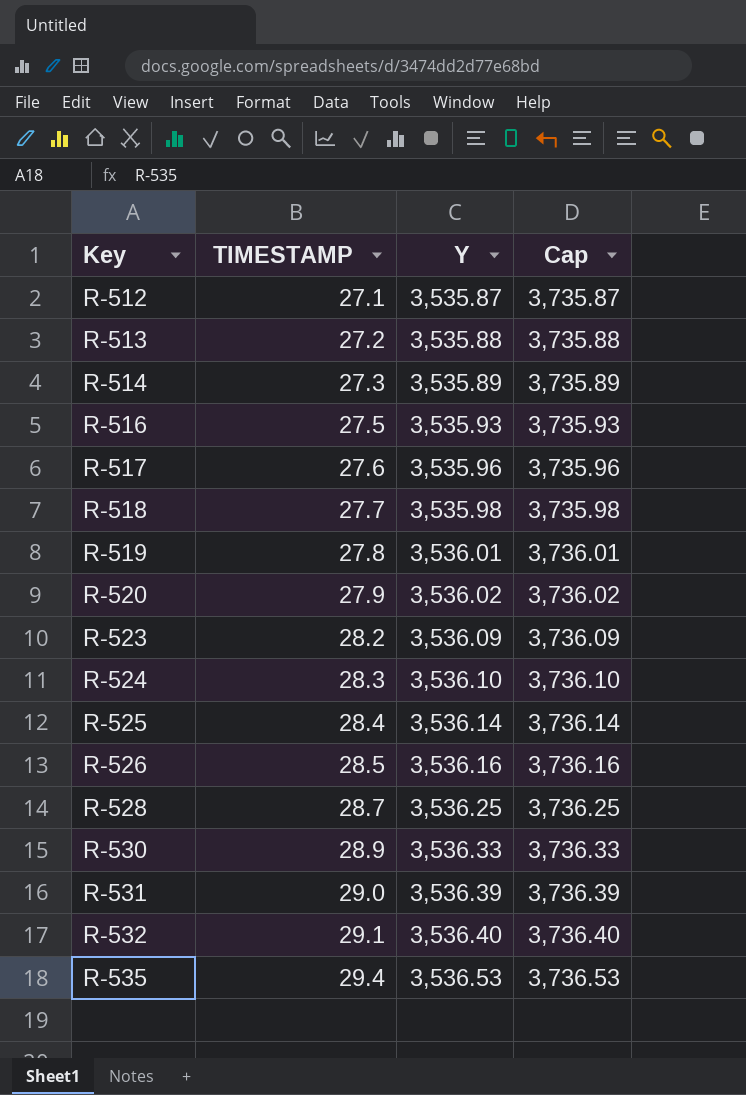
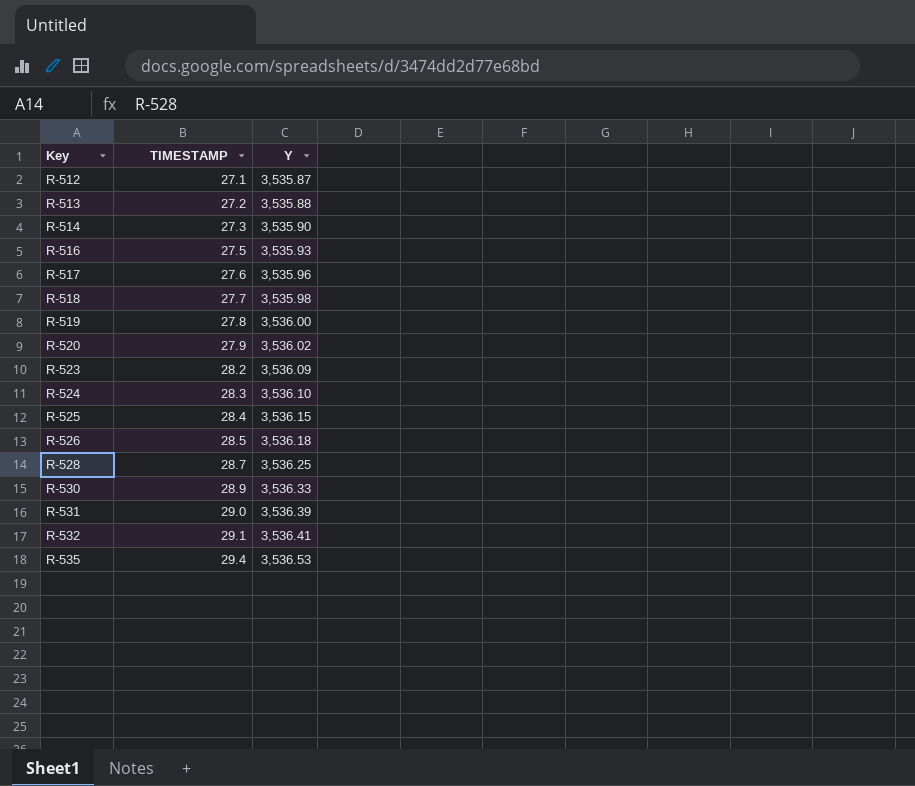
column Cap | formula: [Y] + 200 -> none
R-514 | Y: 3,535.89 -> 3,535.90
R-519 | Y: 3,536.01 -> 3,536.00
R-525 | Y: 3,536.14 -> 3,536.15
R-526 | Y: 3,536.16 -> 3,536.18
R-532 | Y: 3,536.40 -> 3,536.41

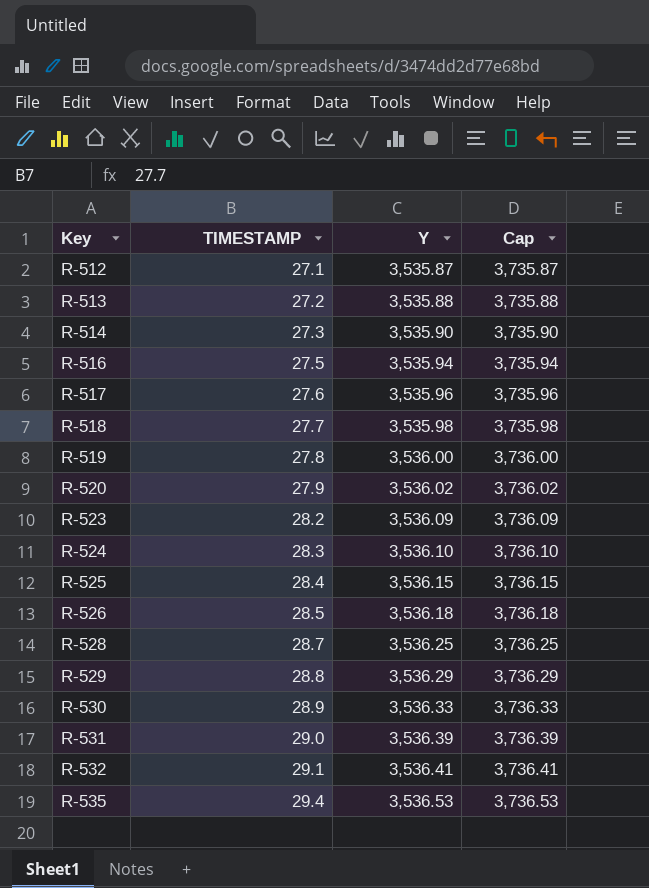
column Cap | formula: none -> [Y] + 200
R-516 | Y: 3,535.93 -> 3,535.94
row R-529: none -> 28.8 | 3,536.29 | 3,736.29

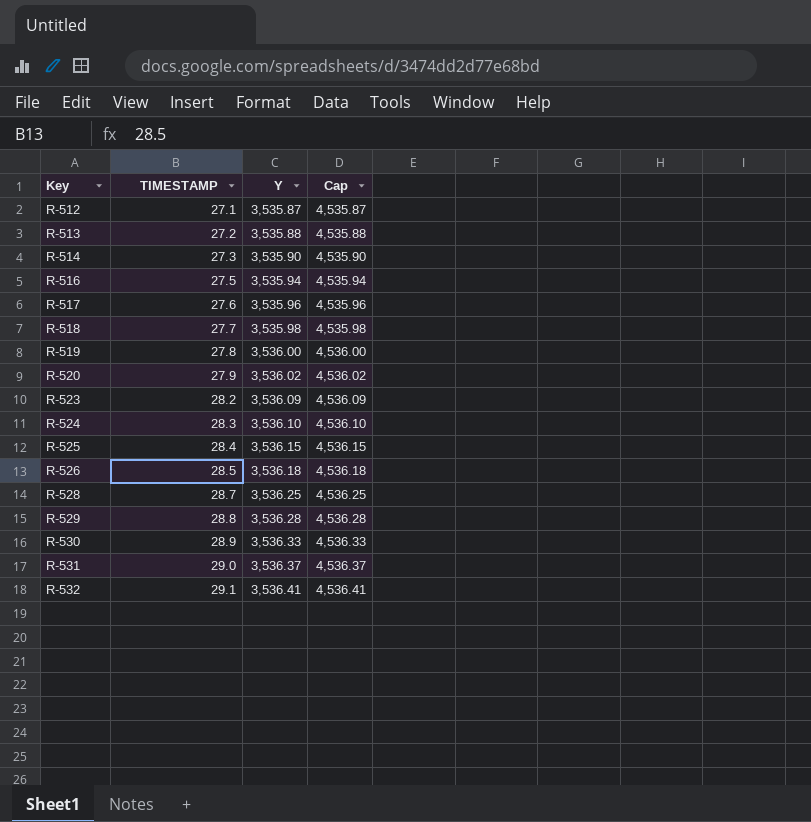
column Cap | formula: [Y] + 200 -> [Y] + 1000
row R-535: 29.4 | 3,536.53 | 3,736.53 -> none
R-529 | Y: 3,536.29 -> 3,536.28
R-531 | Y: 3,536.39 -> 3,536.37

